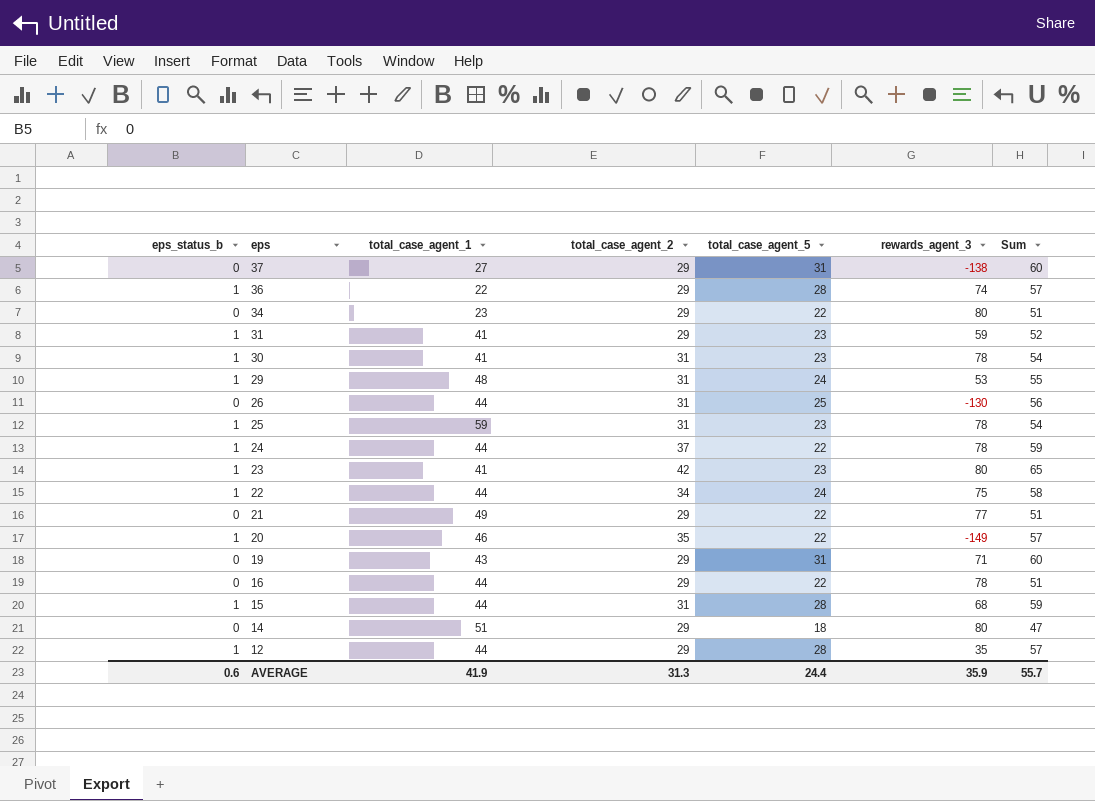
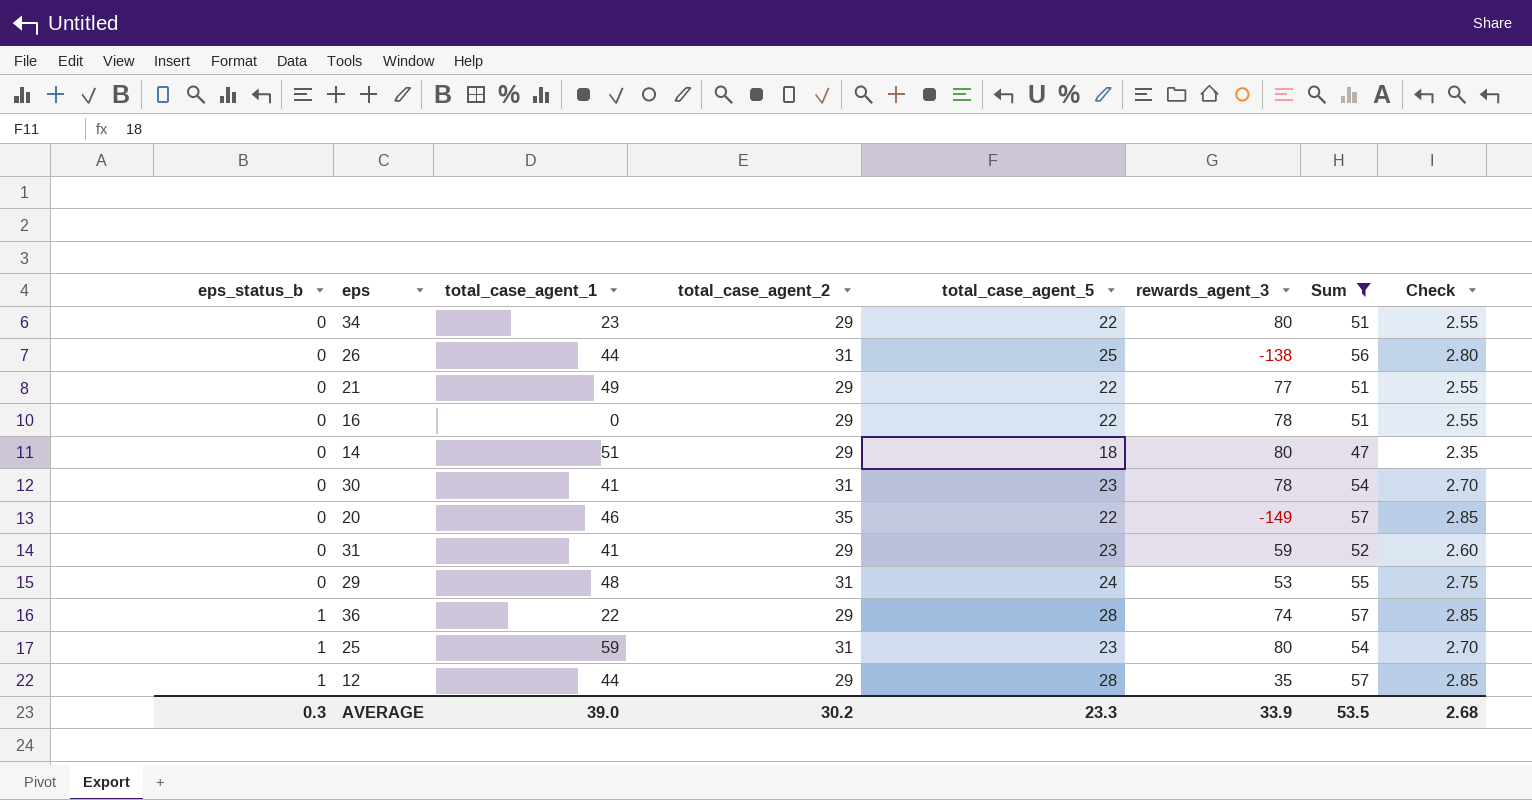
filter: none -> Sum <= 57
row order: eps descending -> eps_status_b ascending
column Check | formula: none -> [Sum] * 0.05
26 | rewards_agent_3: -130 -> -138
16 | total_case_agent_1: 44 -> 0
30 | eps_status_b: 1 -> 0
20 | eps_status_b: 1 -> 0
31 | eps_status_b: 1 -> 0
29 | eps_status_b: 1 -> 0
25 | rewards_agent_3: 78 -> 80
AVERAGE | eps_status_b: 0.6 -> 0.3
AVERAGE | total_case_agent_1: 41.9 -> 39.0
AVERAGE | total_case_agent_2: 31.3 -> 30.2
AVERAGE | total_case_agent_5: 24.4 -> 23.3
AVERAGE | rewards_agent_3: 35.9 -> 33.9
AVERAGE | Sum: 55.7 -> 53.5

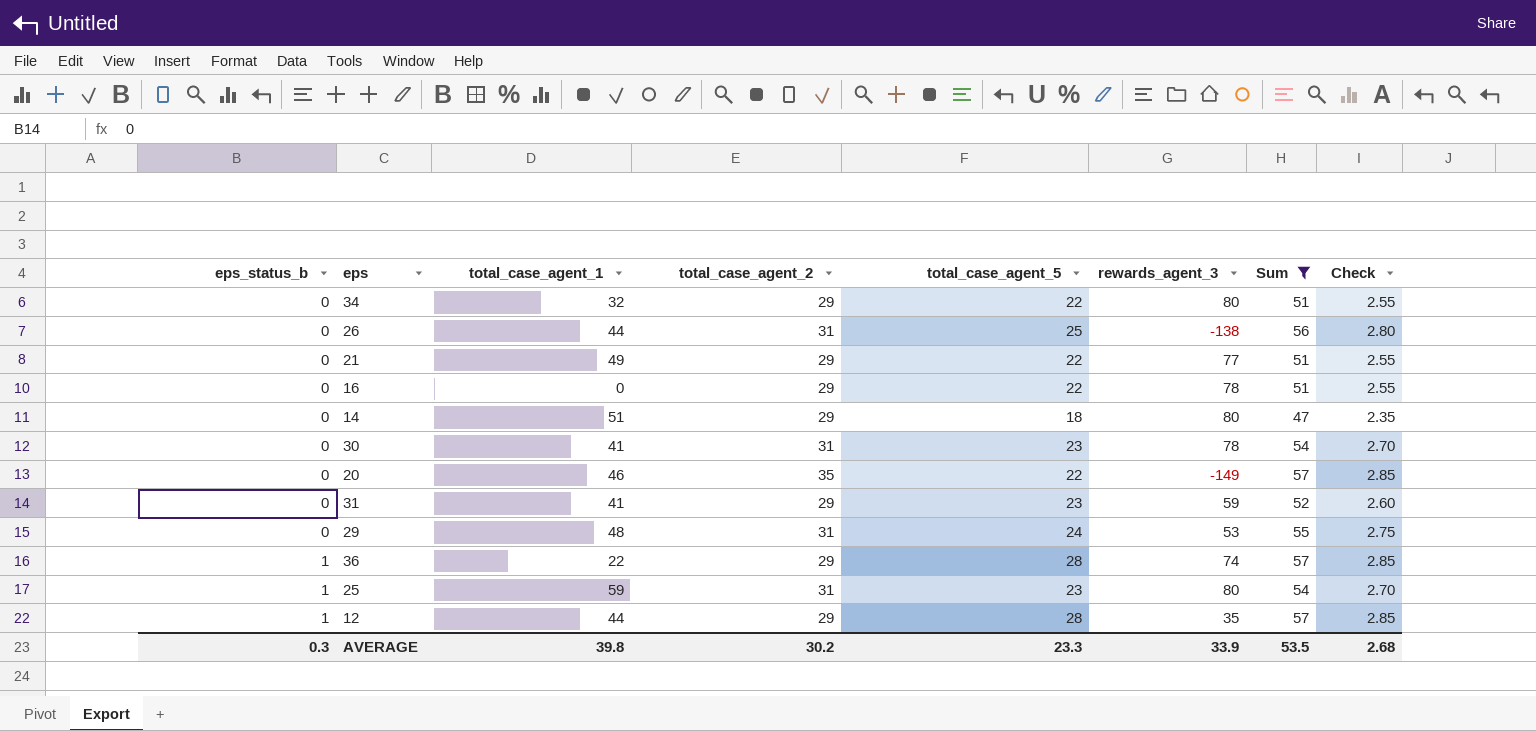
34 | total_case_agent_1: 23 -> 32
AVERAGE | total_case_agent_1: 39.0 -> 39.8

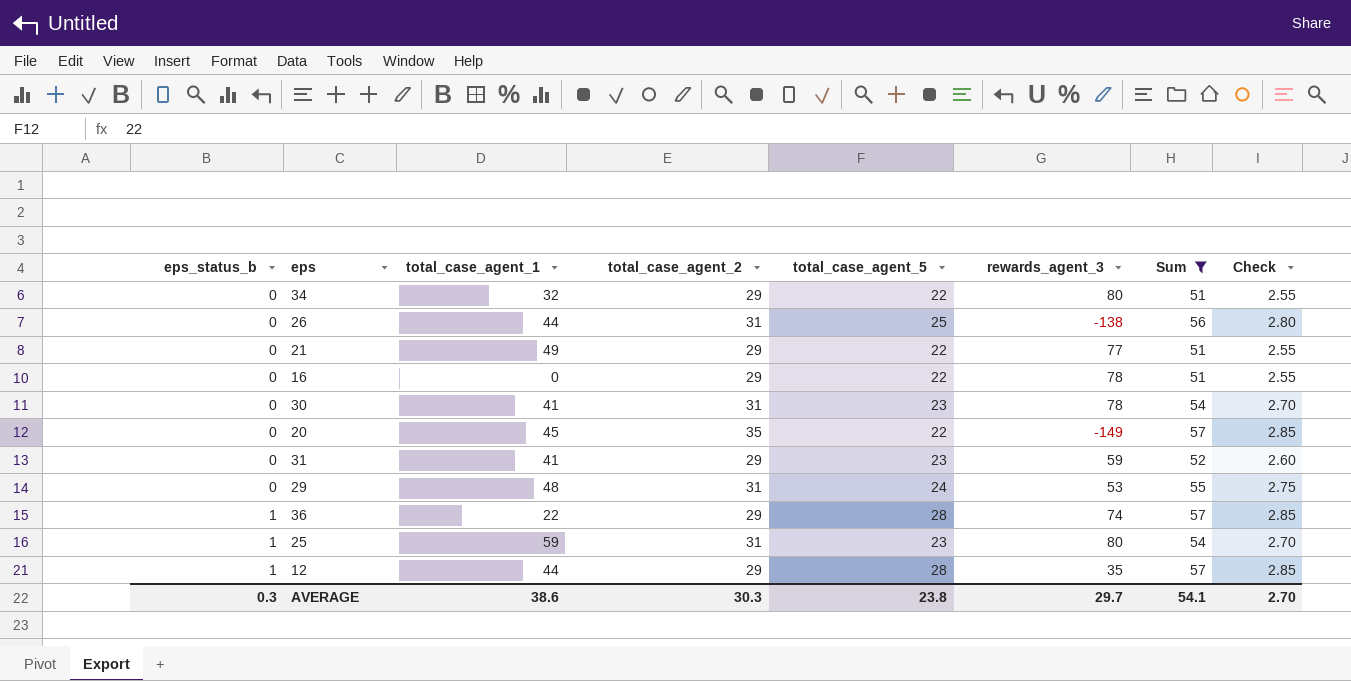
row 14: 0 | 51 | 29 | 18 | 80 | 47 | 2.35 -> none
20 | total_case_agent_1: 46 -> 45
AVERAGE | total_case_agent_1: 39.8 -> 38.6
AVERAGE | total_case_agent_2: 30.2 -> 30.3
AVERAGE | total_case_agent_5: 23.3 -> 23.8
AVERAGE | rewards_agent_3: 33.9 -> 29.7
AVERAGE | Sum: 53.5 -> 54.1
AVERAGE | Check: 2.68 -> 2.70

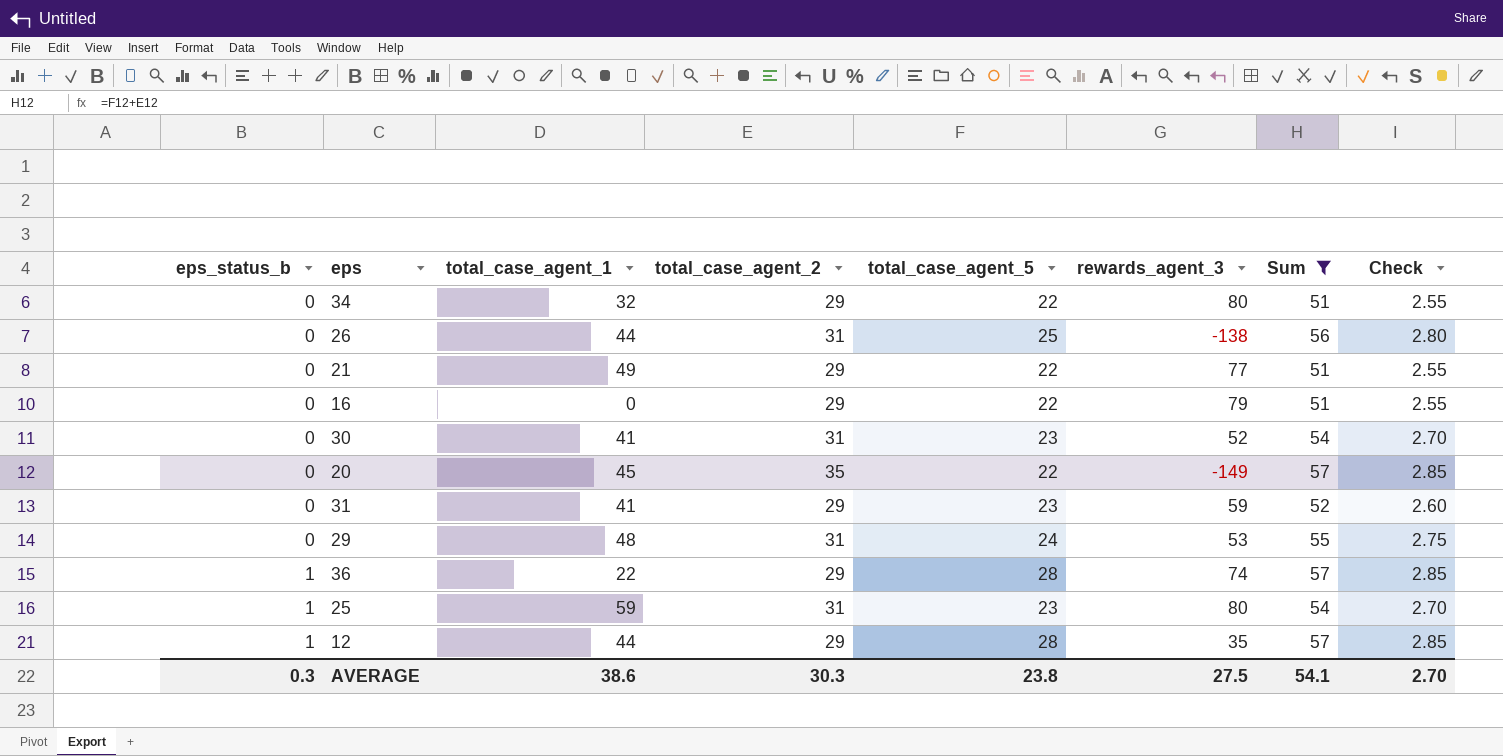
16 | rewards_agent_3: 78 -> 79
30 | rewards_agent_3: 78 -> 52
AVERAGE | rewards_agent_3: 29.7 -> 27.5

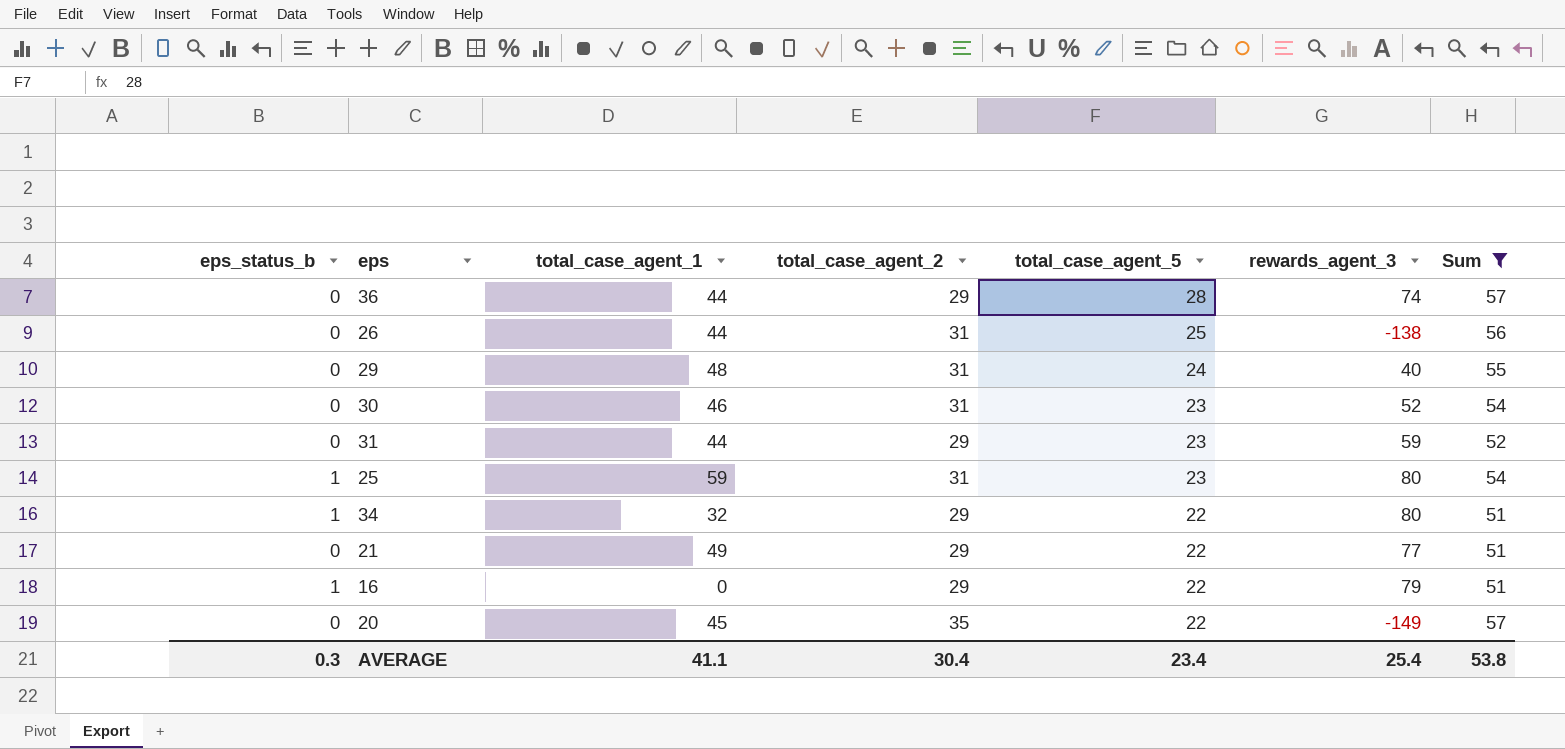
row order: eps_status_b ascending -> total_case_agent_5 descending
column Check | formula: [Sum] * 0.05 -> none
row 12: 1 | 44 | 29 | 28 | 35 | 57 | 2.85 -> none
36 | eps_status_b: 1 -> 0
36 | total_case_agent_1: 22 -> 44
29 | rewards_agent_3: 53 -> 40
30 | total_case_agent_1: 41 -> 46
31 | total_case_agent_1: 41 -> 44
34 | eps_status_b: 0 -> 1
16 | eps_status_b: 0 -> 1
AVERAGE | total_case_agent_1: 38.6 -> 41.1
AVERAGE | total_case_agent_2: 30.3 -> 30.4
AVERAGE | total_case_agent_5: 23.8 -> 23.4
AVERAGE | rewards_agent_3: 27.5 -> 25.4
AVERAGE | Sum: 54.1 -> 53.8

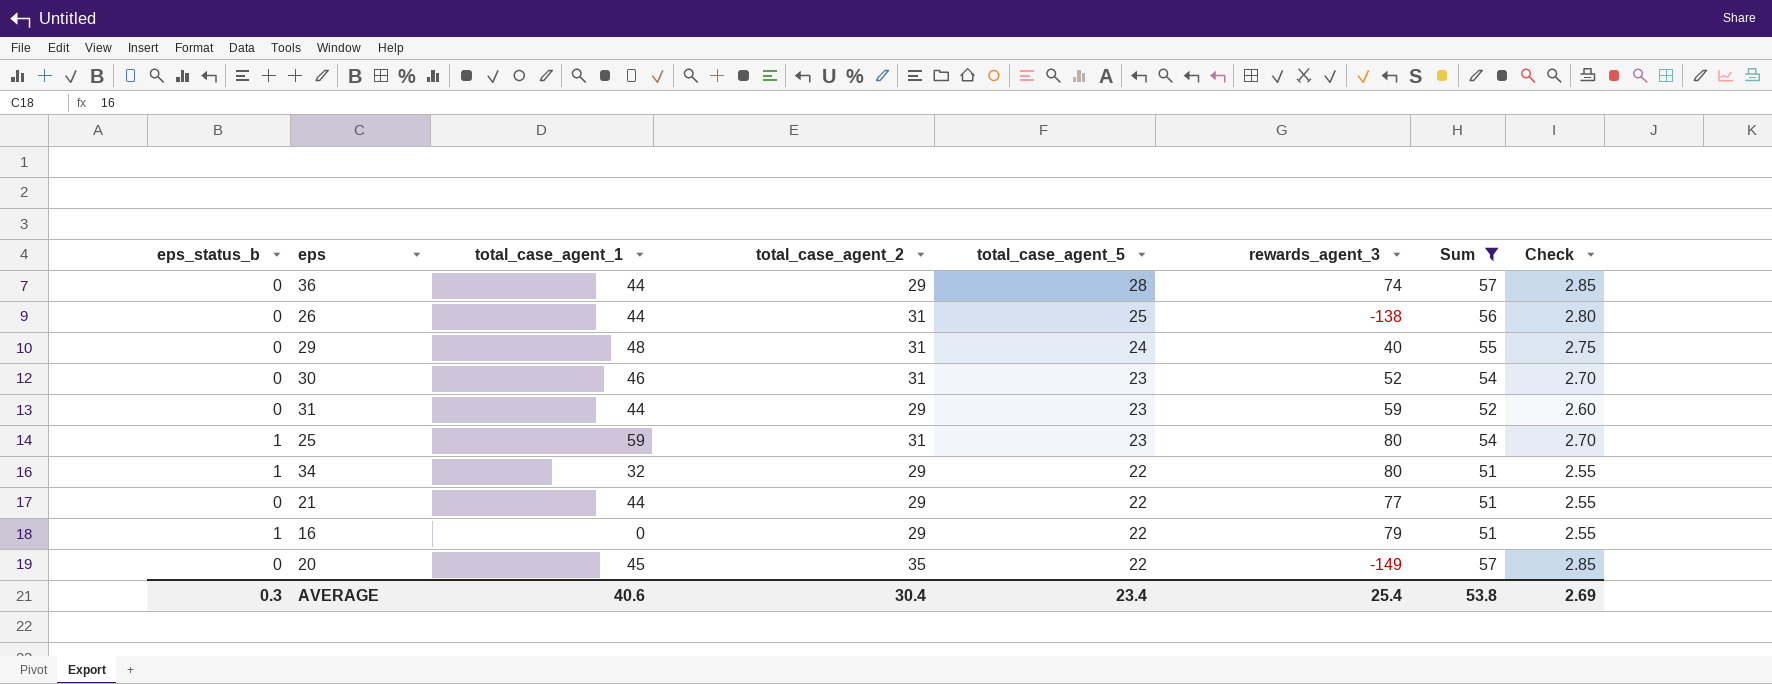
column Check | formula: none -> [Sum] * 0.05
21 | total_case_agent_1: 49 -> 44
AVERAGE | total_case_agent_1: 41.1 -> 40.6

